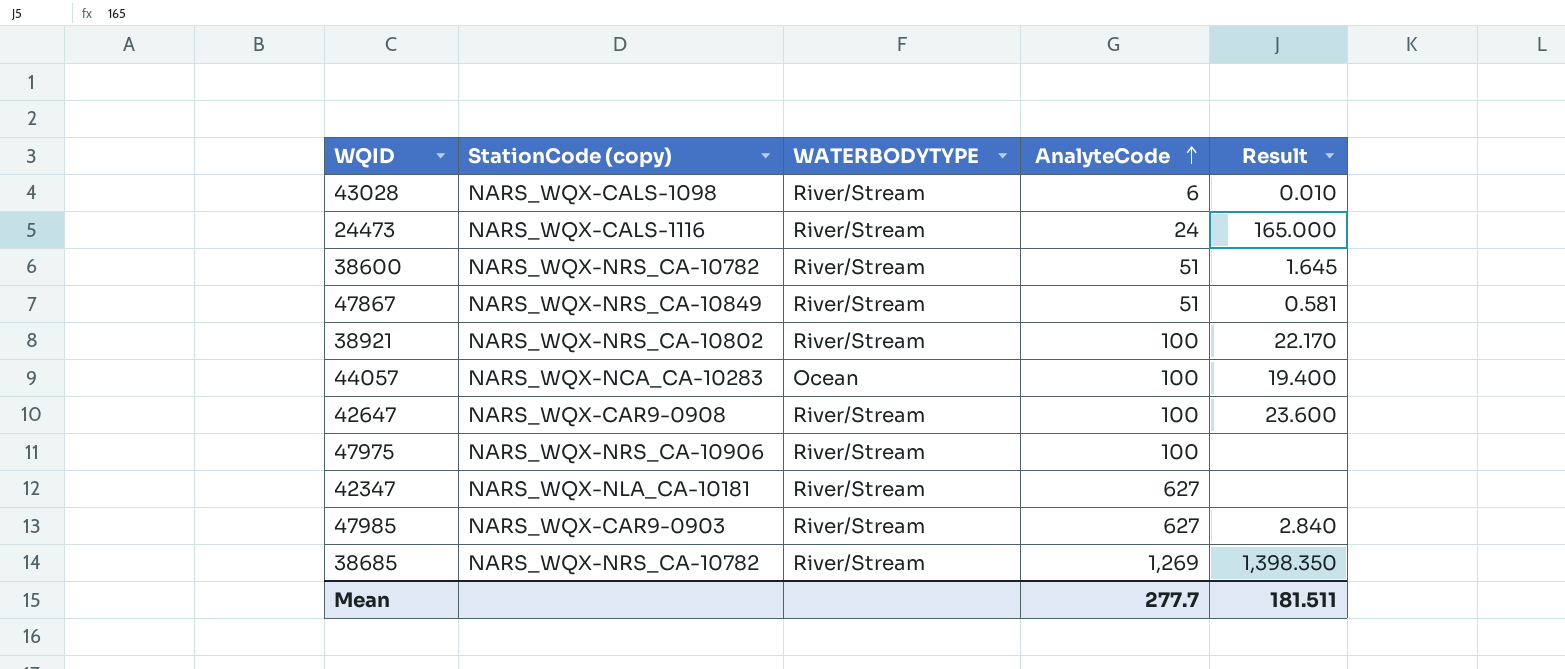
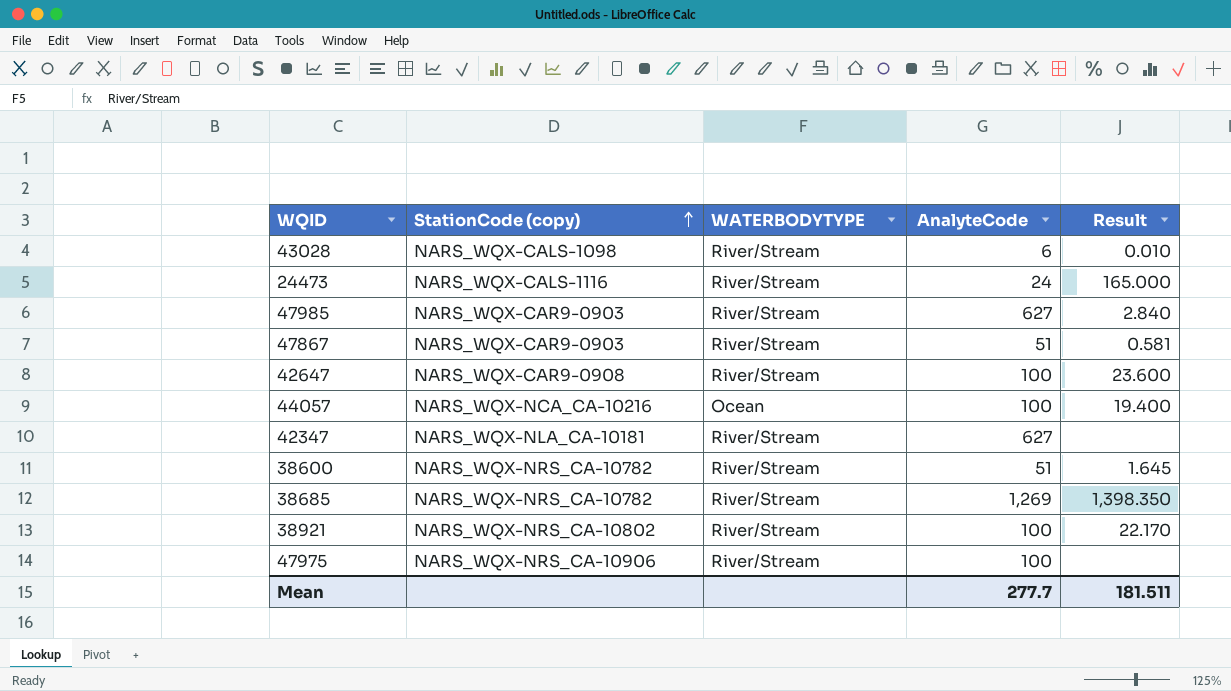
row order: AnalyteCode ascending -> StationCode (copy) ascending
47867 | StationCode (copy): NARS_WQX-NRS_CA-10849 -> NARS_WQX-CAR9-0903
44057 | StationCode (copy): NARS_WQX-NCA_CA-10283 -> NARS_WQX-NCA_CA-10216

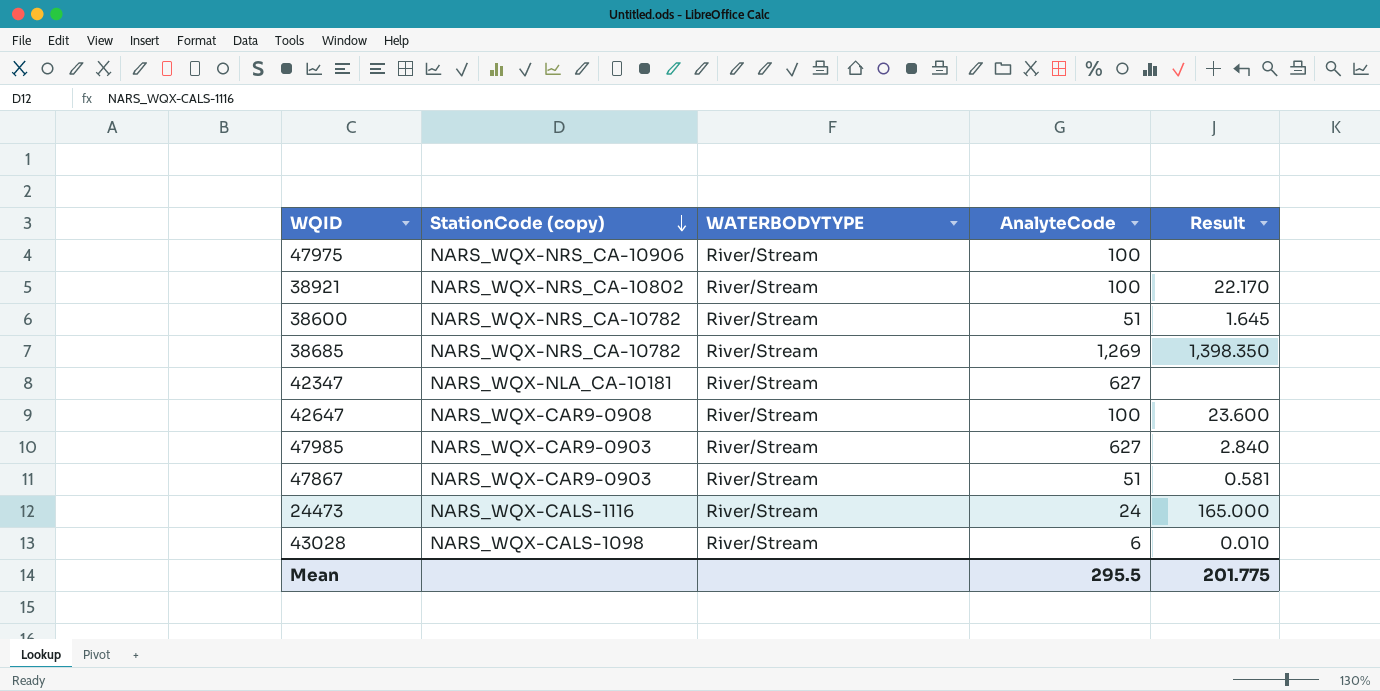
row order: StationCode (copy) ascending -> StationCode (copy) descending
row 44057: NARS_WQX-NCA_CA-10216 | Ocean | 100 | 19.400 -> none
Mean | AnalyteCode: 277.7 -> 295.5
Mean | Result: 181.511 -> 201.775

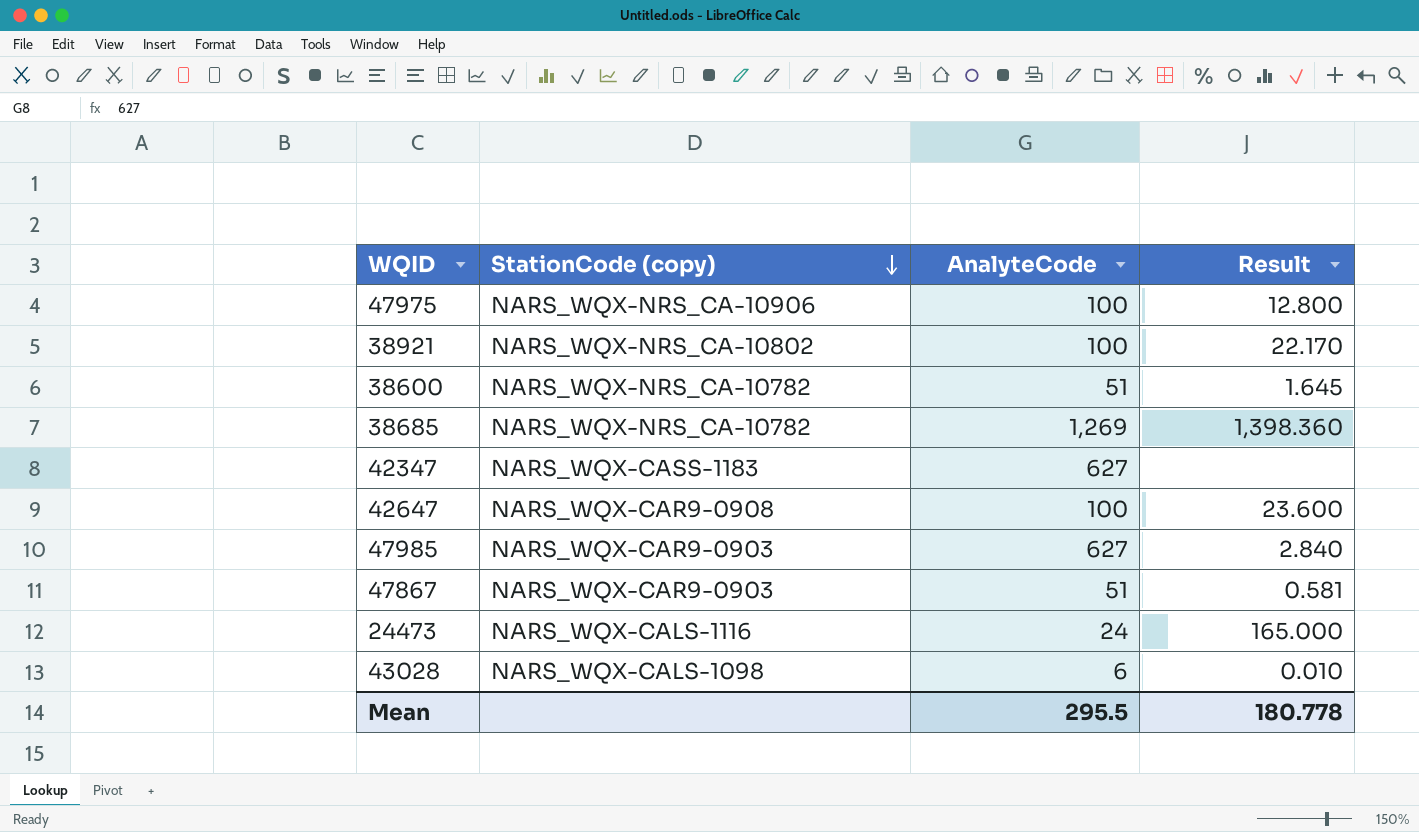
column WATERBODYTYPE | position: 3 -> none
47975 | Result: none -> 12.800
38685 | Result: 1,398.350 -> 1,398.360
42347 | StationCode (copy): NARS_WQX-NLA_CA-10181 -> NARS_WQX-CASS-1183
Mean | Result: 201.775 -> 180.778

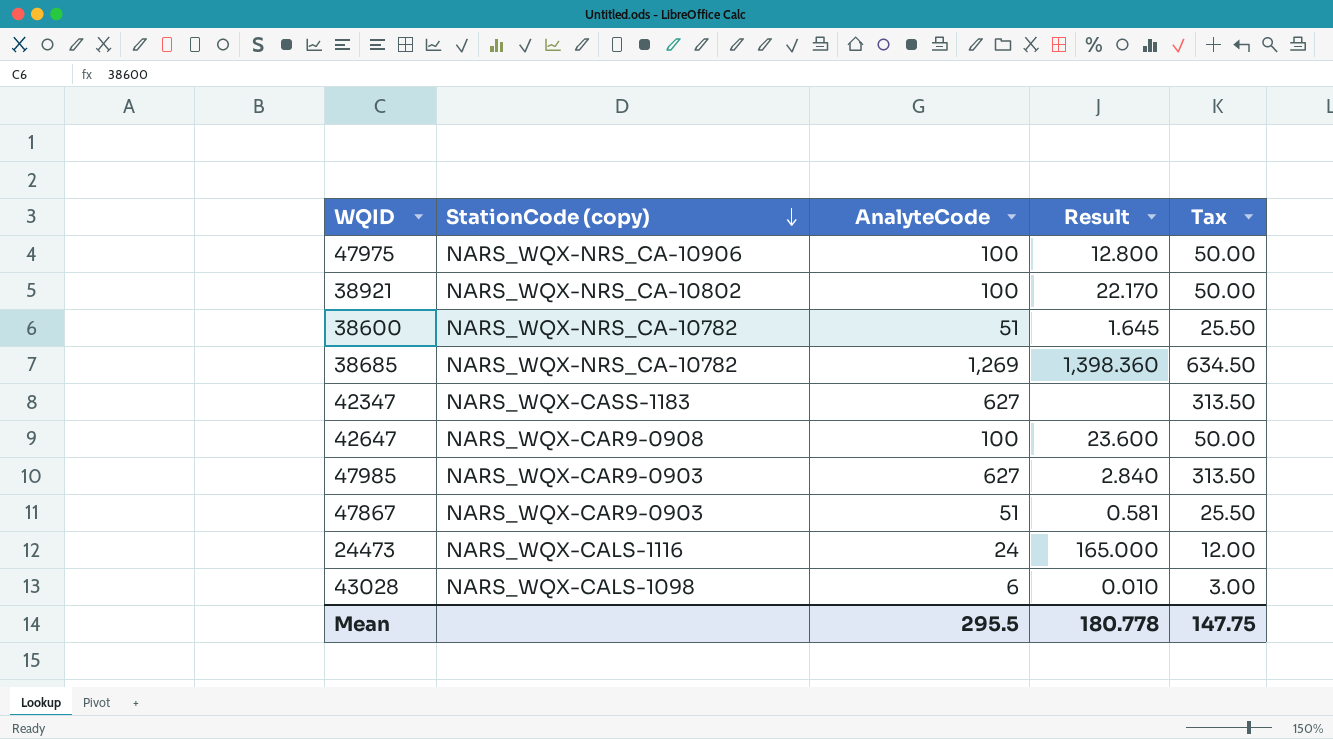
column Tax | formula: none -> [AnalyteCode] * 0.5

